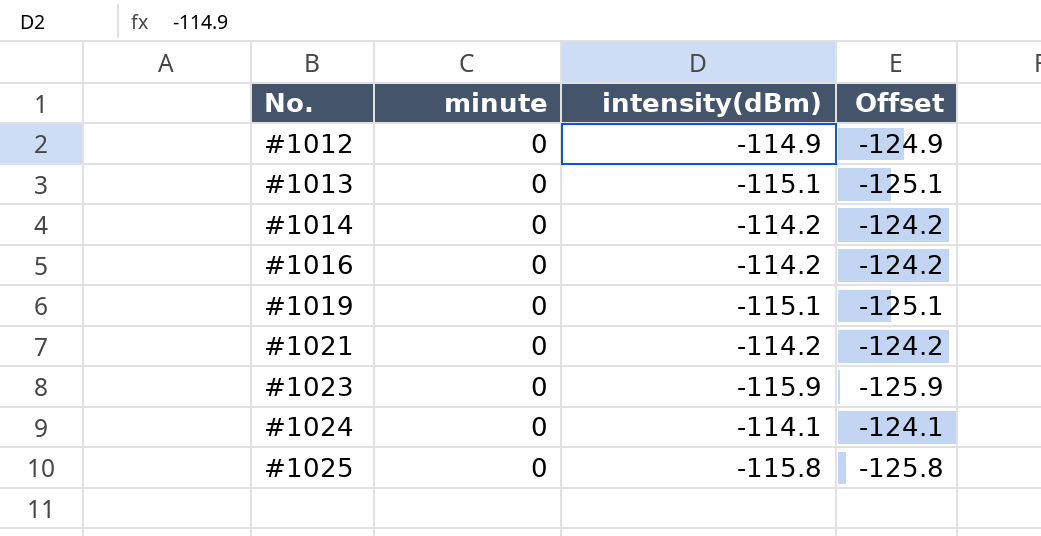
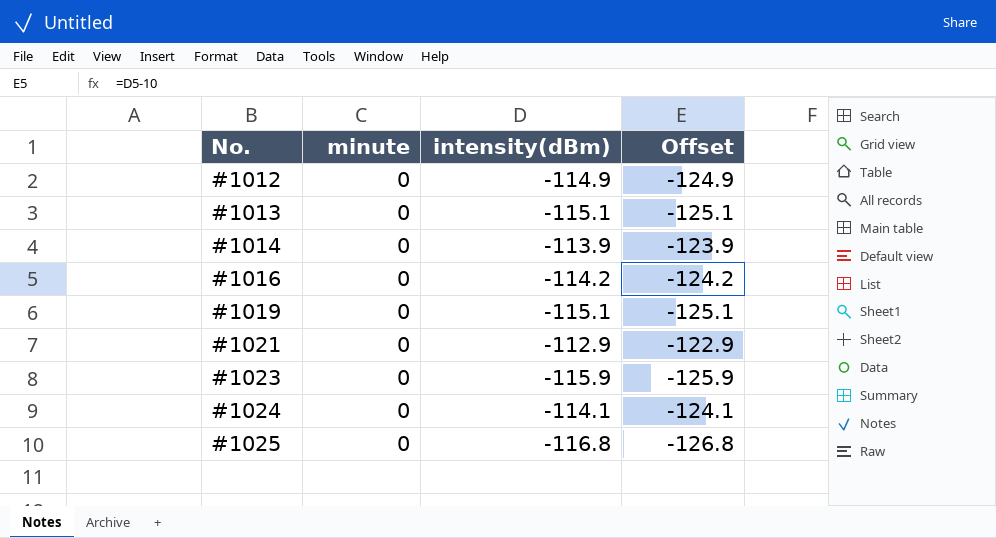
#1014 | intensity(dBm): -114.2 -> -113.9
#1014 | Offset: -124.2 -> -123.9
#1021 | intensity(dBm): -114.2 -> -112.9
#1021 | Offset: -124.2 -> -122.9
#1025 | intensity(dBm): -115.8 -> -116.8
#1025 | Offset: -125.8 -> -126.8

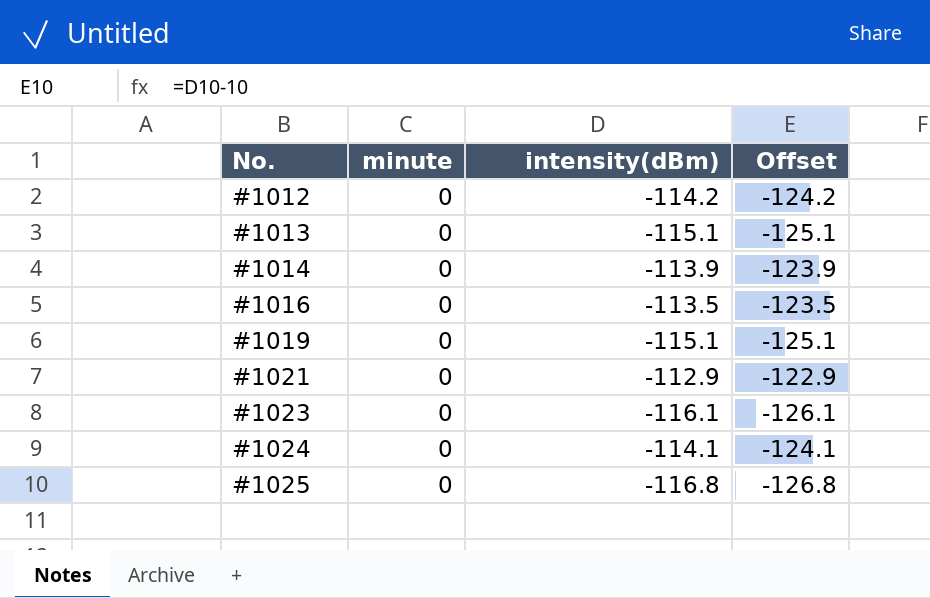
#1012 | intensity(dBm): -114.9 -> -114.2
#1012 | Offset: -124.9 -> -124.2
#1016 | intensity(dBm): -114.2 -> -113.5
#1016 | Offset: -124.2 -> -123.5
#1023 | intensity(dBm): -115.9 -> -116.1
#1023 | Offset: -125.9 -> -126.1

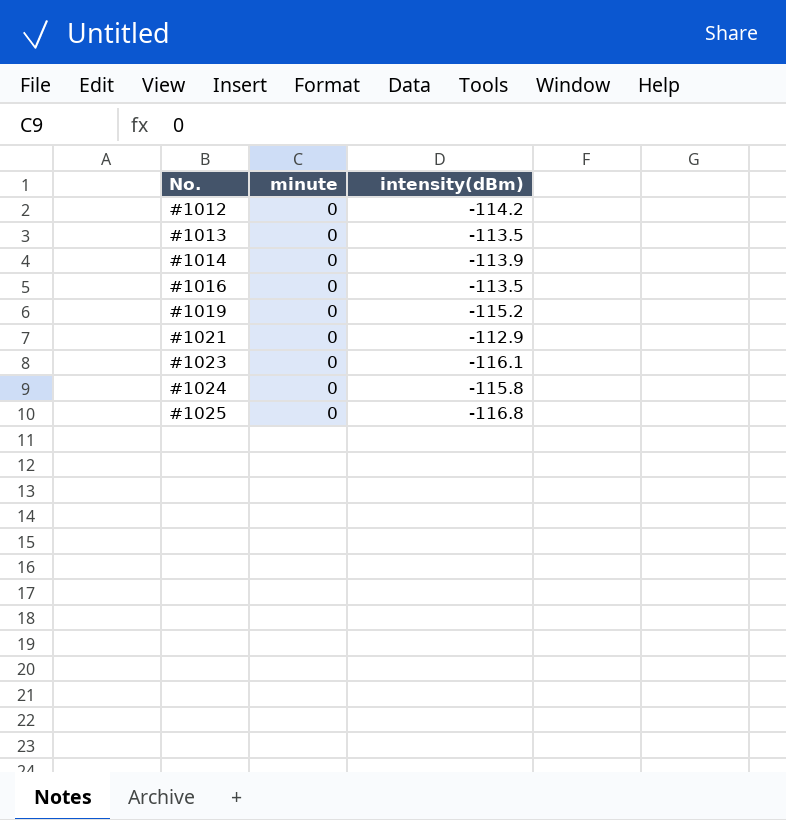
column Offset | formula: [intensity(dBm)] - 10 -> none
#1013 | intensity(dBm): -115.1 -> -113.5
#1019 | intensity(dBm): -115.1 -> -115.2
#1024 | intensity(dBm): -114.1 -> -115.8

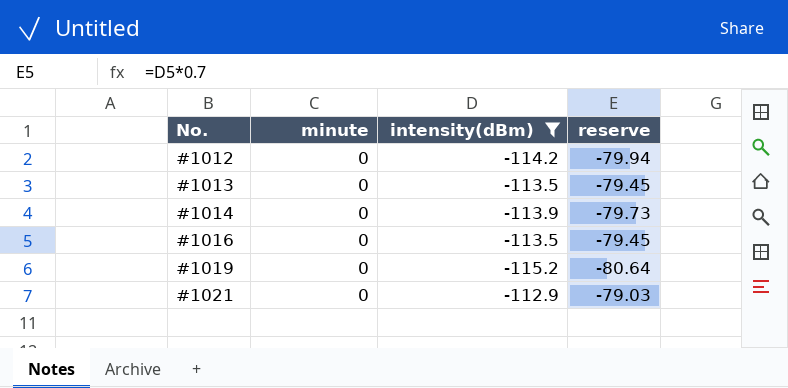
filter: none -> intensity(dBm) >= -115.2
column reserve | formula: none -> [intensity(dBm)] * 0.7

